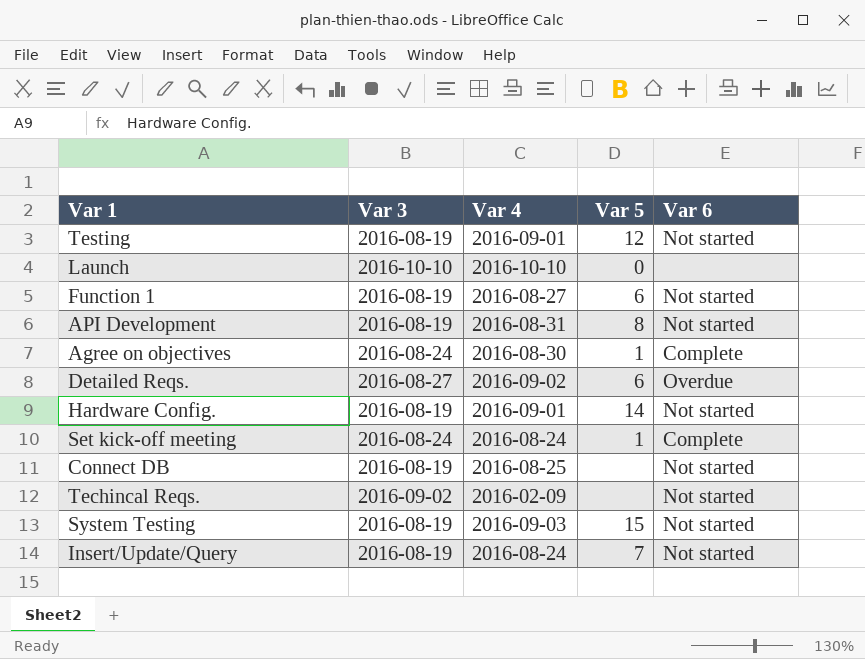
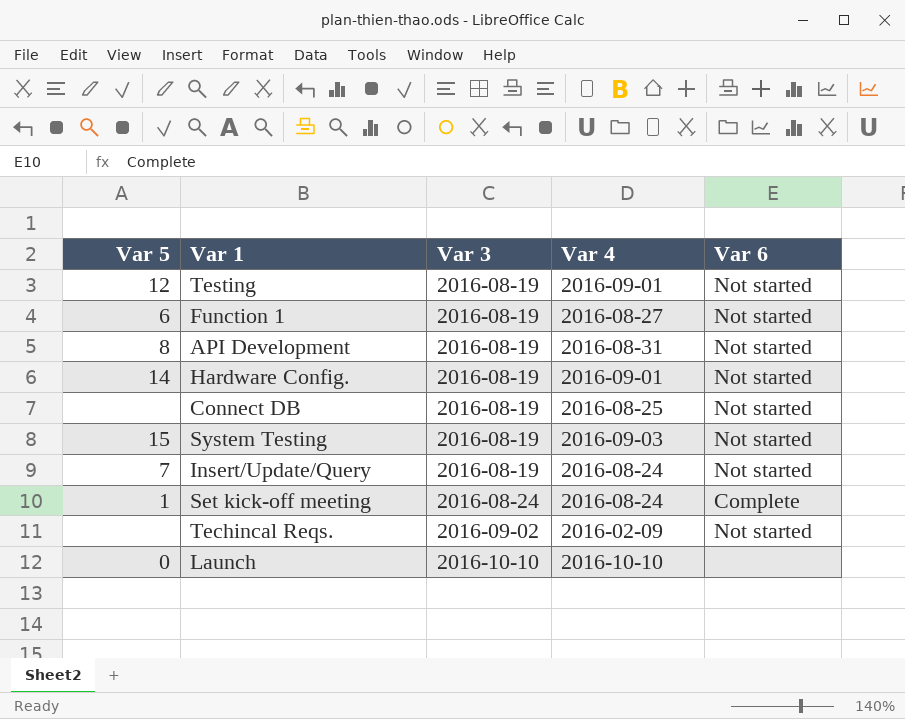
row order: none -> Var 3 ascending
column Var 5 | position: 4 -> 1
row Agree on objectives: 2016-08-24 | 2016-08-30 | 1 | Complete -> none
row Detailed Reqs.: 2016-08-27 | 2016-09-02 | 6 | Overdue -> none

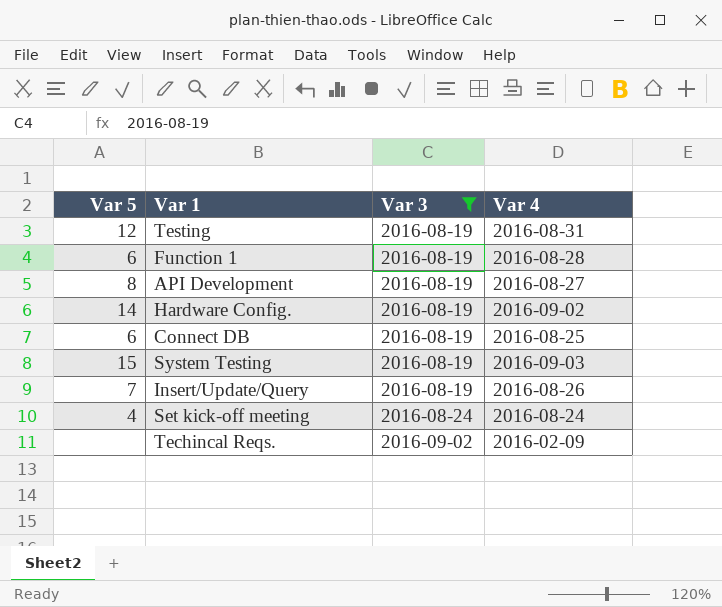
filter: none -> Var 3 != 2016-10-10
column Var 6 | position: 5 -> none
Testing | Var 4: 2016-09-01 -> 2016-08-31
Function 1 | Var 4: 2016-08-27 -> 2016-08-28
API Development | Var 4: 2016-08-31 -> 2016-08-27
Hardware Config. | Var 4: 2016-09-01 -> 2016-09-02
Connect DB | Var 5: none -> 6
Insert/Update/Query | Var 4: 2016-08-24 -> 2016-08-26
Set kick-off meeting | Var 5: 1 -> 4

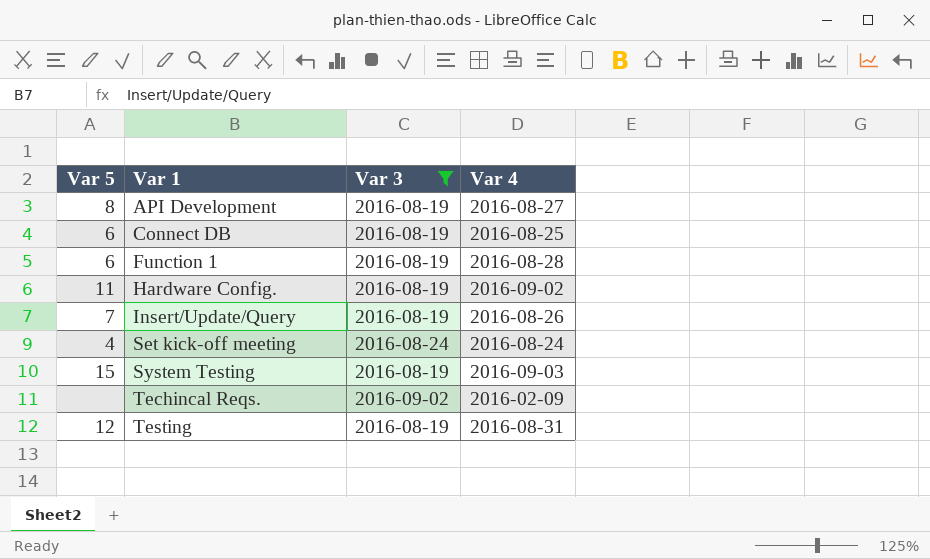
row order: Var 3 ascending -> Var 1 ascending
Hardware Config. | Var 5: 14 -> 11

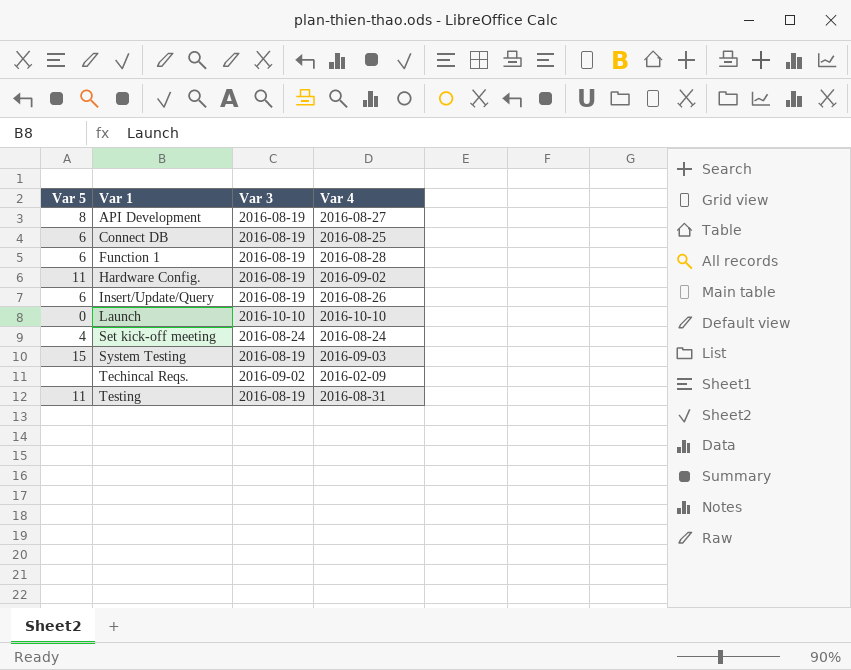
filter: Var 3 != 2016-10-10 -> none
Insert/Update/Query | Var 5: 7 -> 6
Testing | Var 5: 12 -> 11

